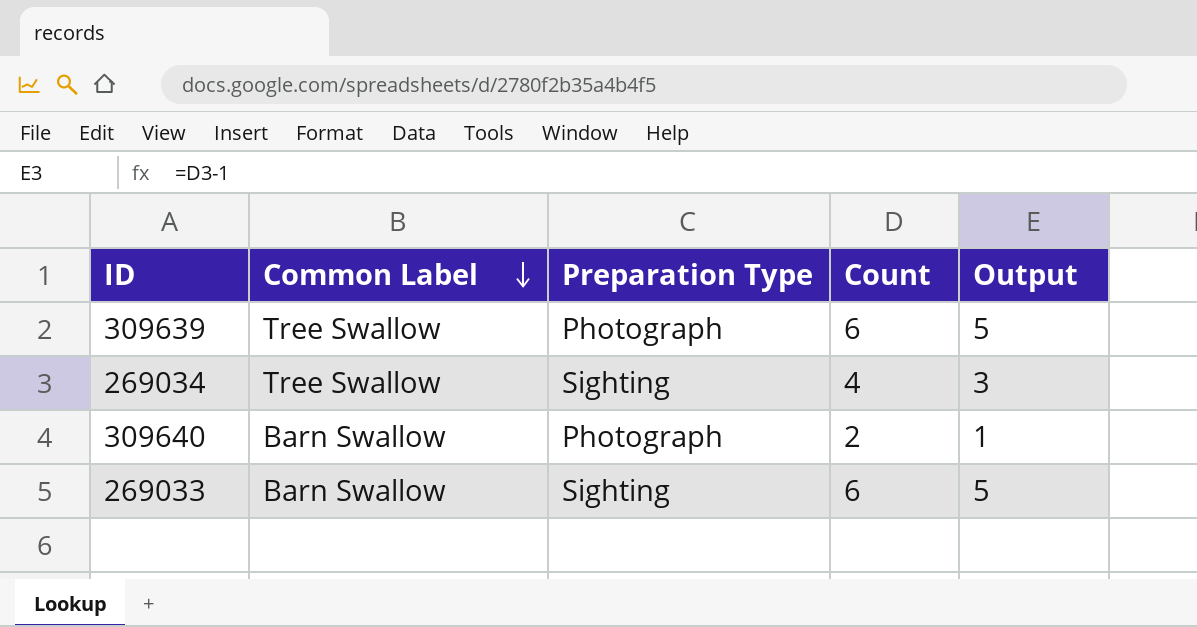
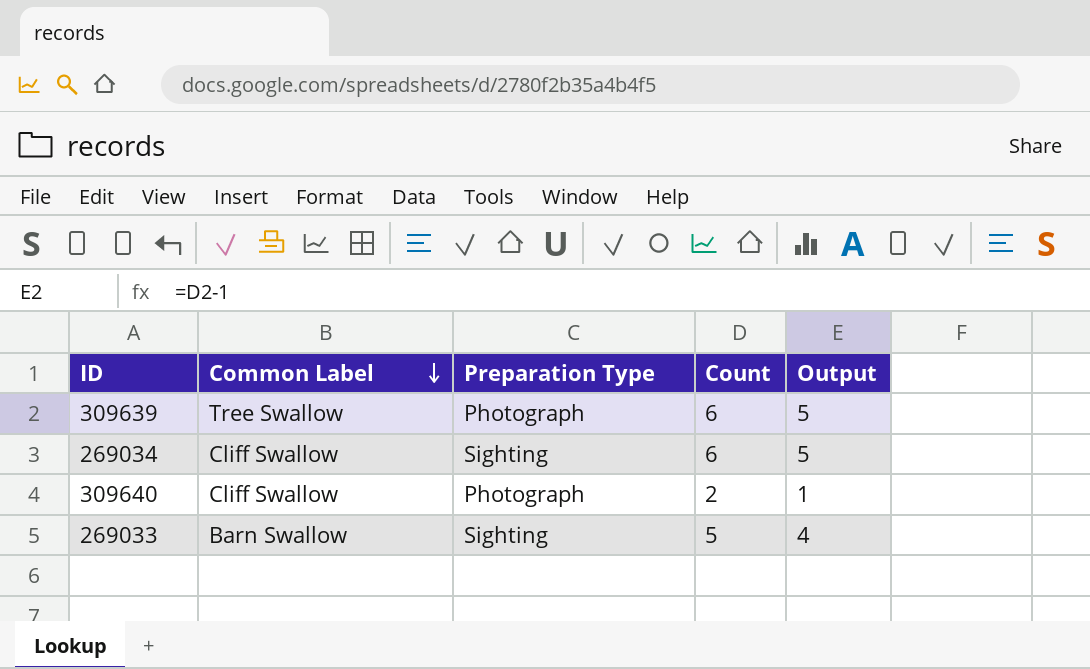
269034 | Common Label: Tree Swallow -> Cliff Swallow
269034 | Count: 4 -> 6
269034 | Output: 3 -> 5
309640 | Common Label: Barn Swallow -> Cliff Swallow
269033 | Count: 6 -> 5
269033 | Output: 5 -> 4

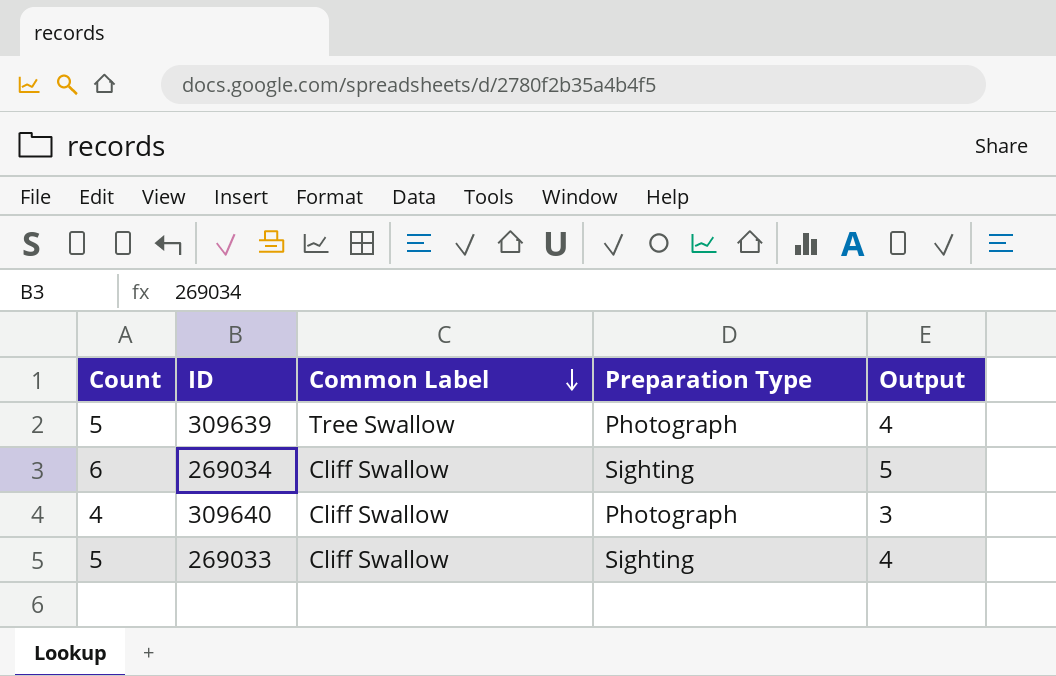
column Count | position: 4 -> 1
309639 | Count: 6 -> 5
309639 | Output: 5 -> 4
309640 | Count: 2 -> 4
309640 | Output: 1 -> 3
269033 | Common Label: Barn Swallow -> Cliff Swallow

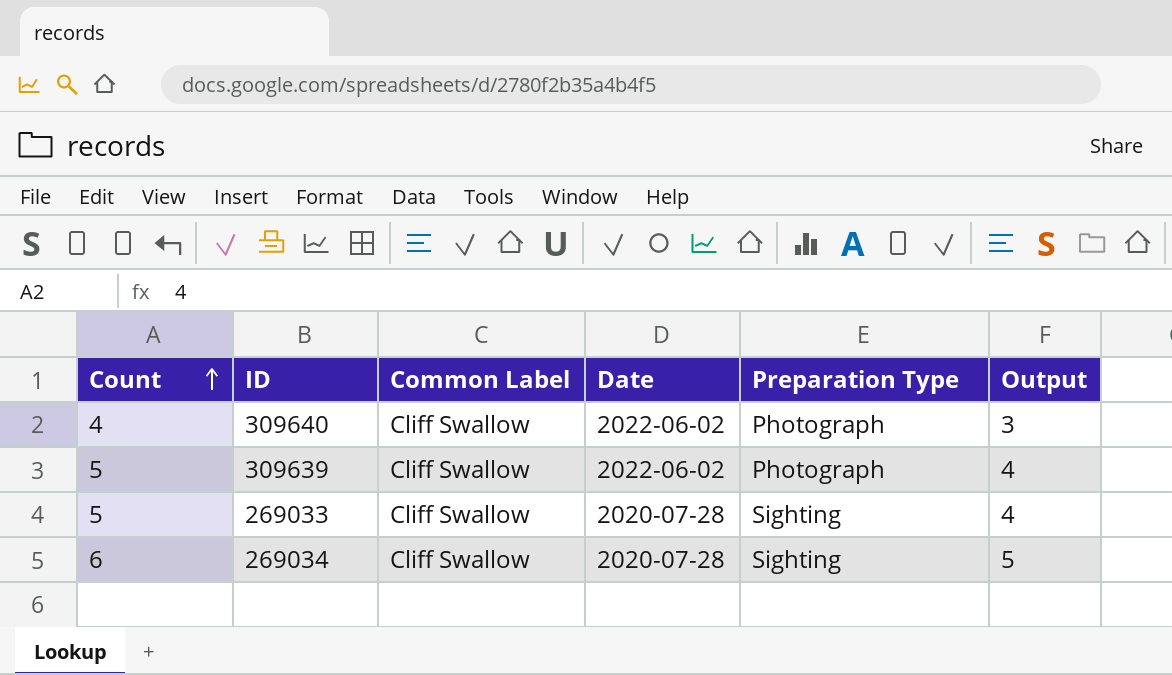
row order: Common Label descending -> Count ascending
column Date | position: none -> 4
309639 | Common Label: Tree Swallow -> Cliff Swallow

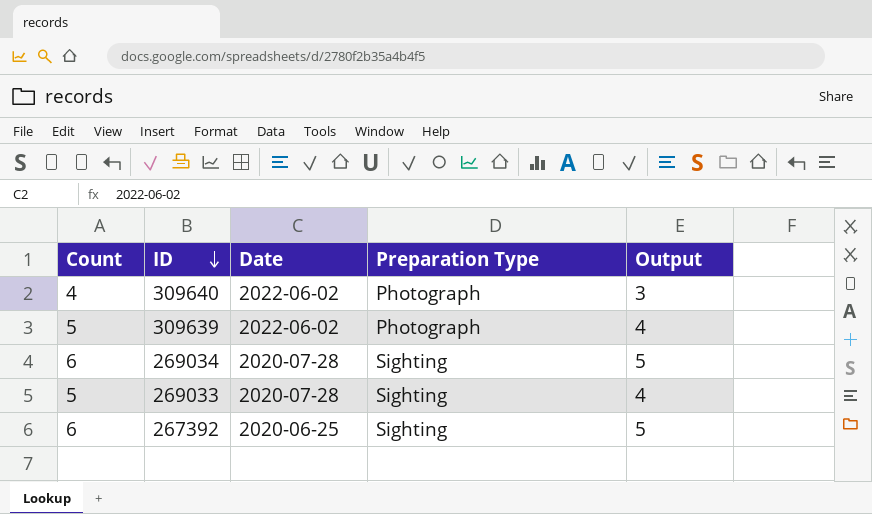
row order: Count ascending -> ID descending
column Common Label | position: 3 -> none
row 267392: none -> 6 | 2020-06-25 | Sighting | 5

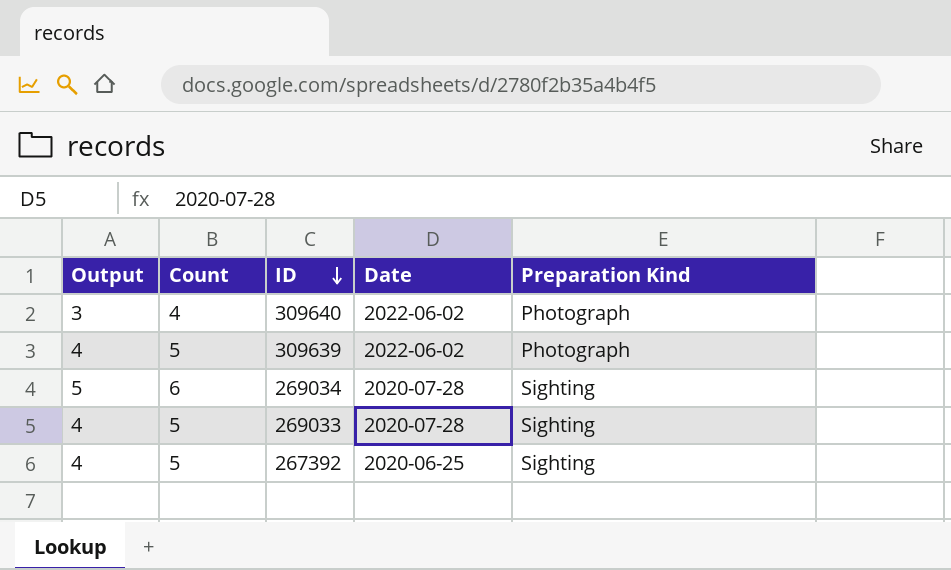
column Output | position: 5 -> 1
column name: Preparation Type -> Preparation Kind
267392 | Output: 5 -> 4
267392 | Count: 6 -> 5

